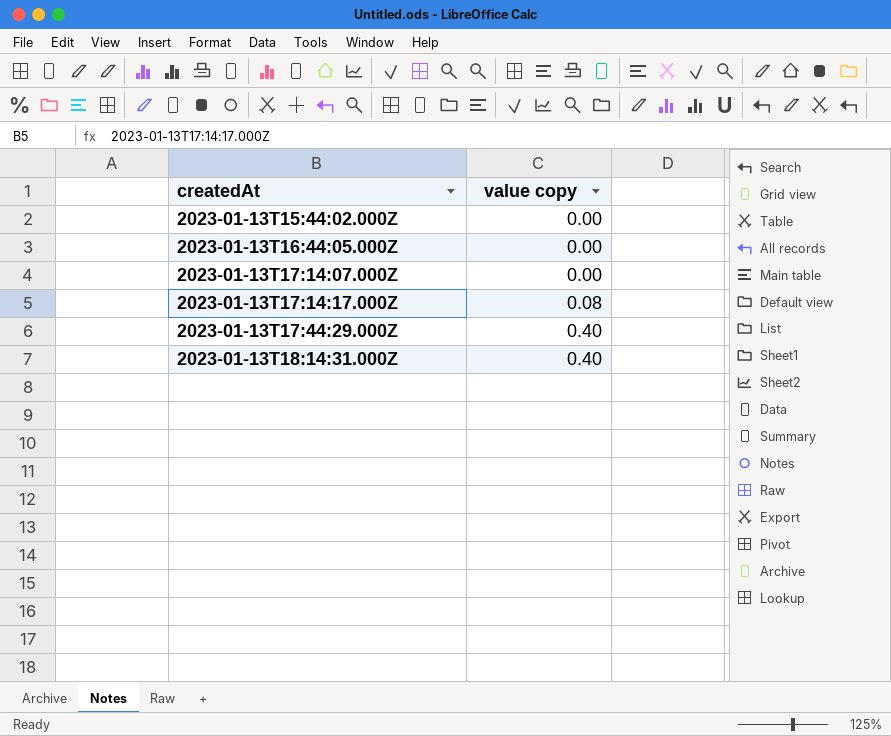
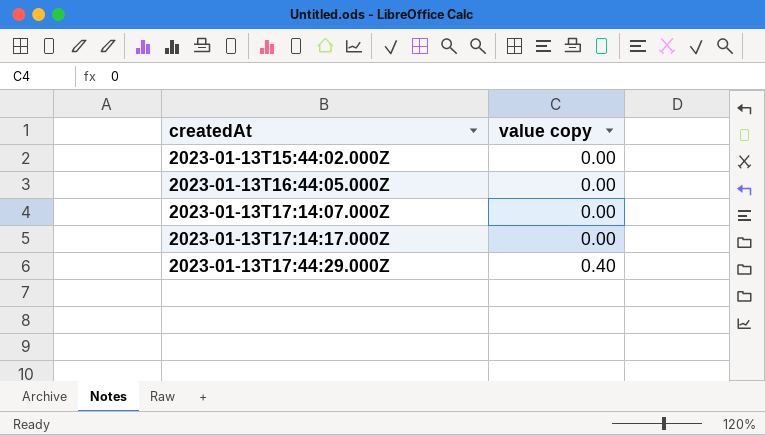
row 2023-01-13T18:14:31.000Z: 0.40 -> none
2023-01-13T17:14:17.000Z | value copy: 0.08 -> 0.00

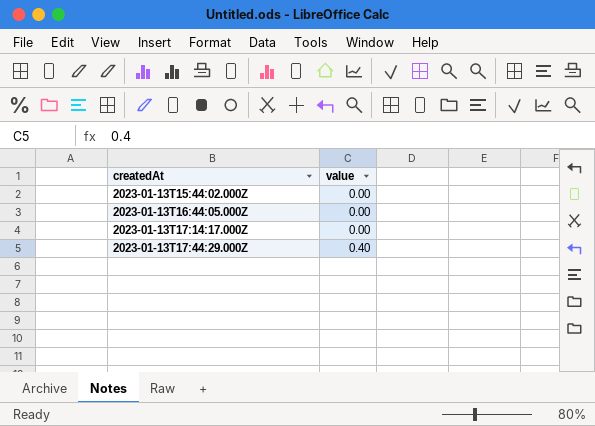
column name: value copy -> value
row 2023-01-13T17:14:07.000Z: 0.00 -> none

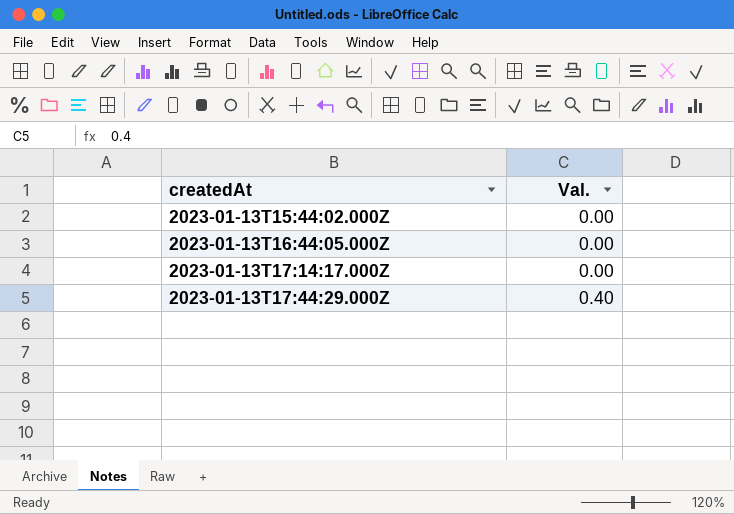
column name: value -> Val.

